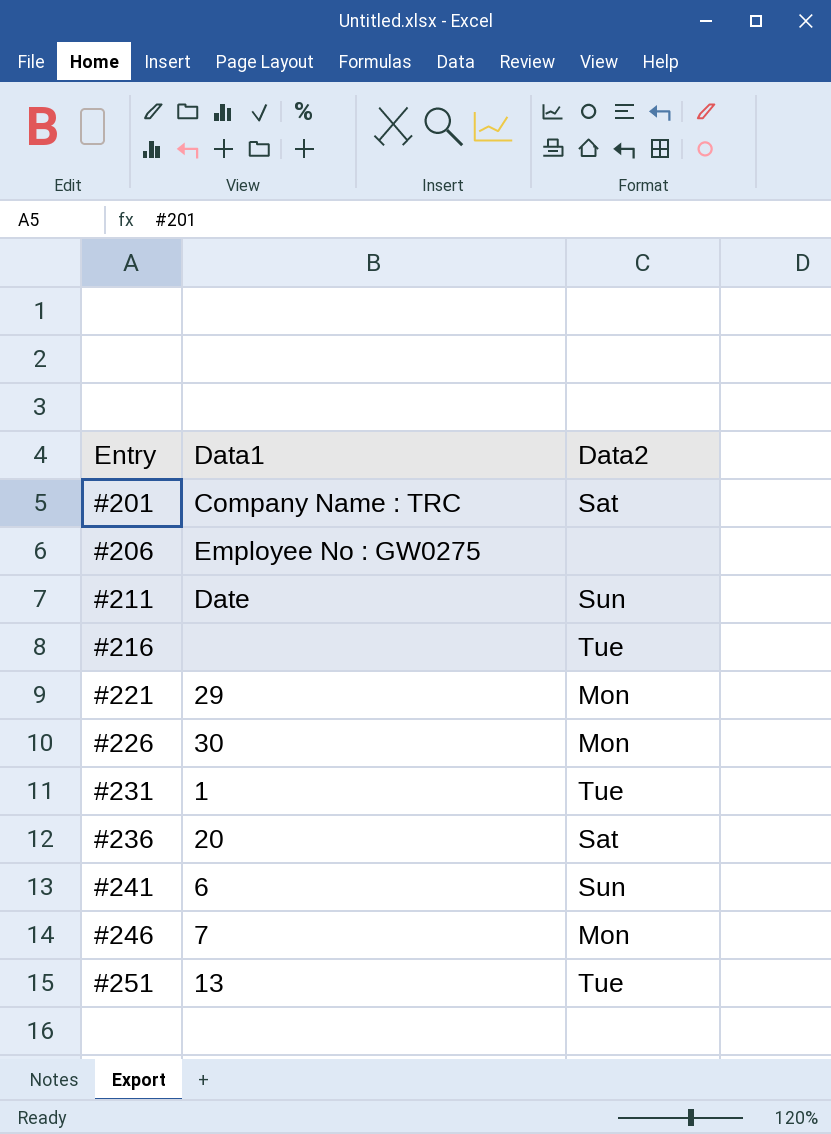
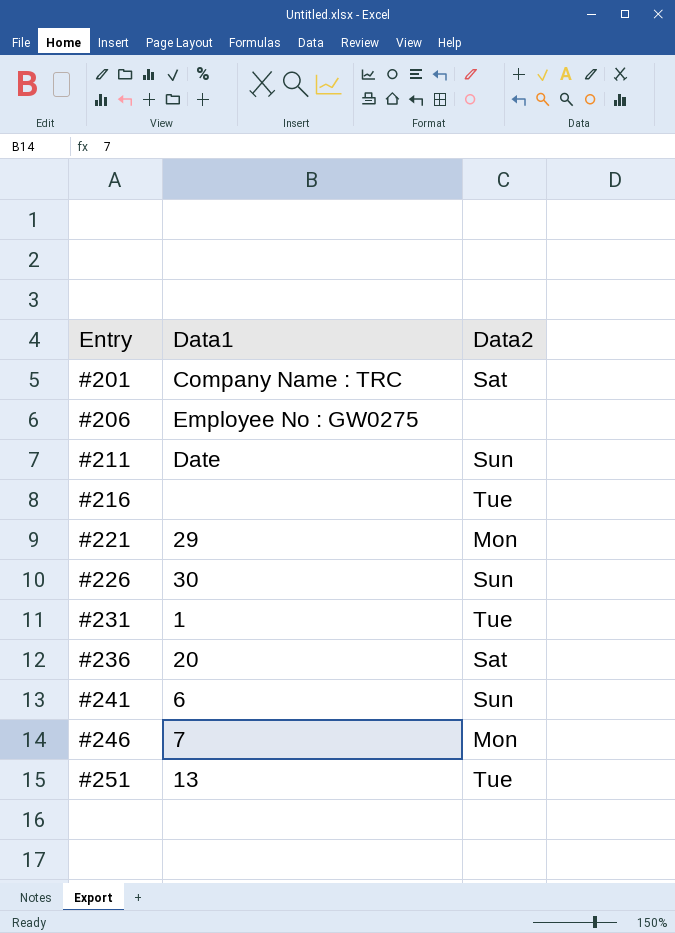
#226 | Data2: Mon -> Sun

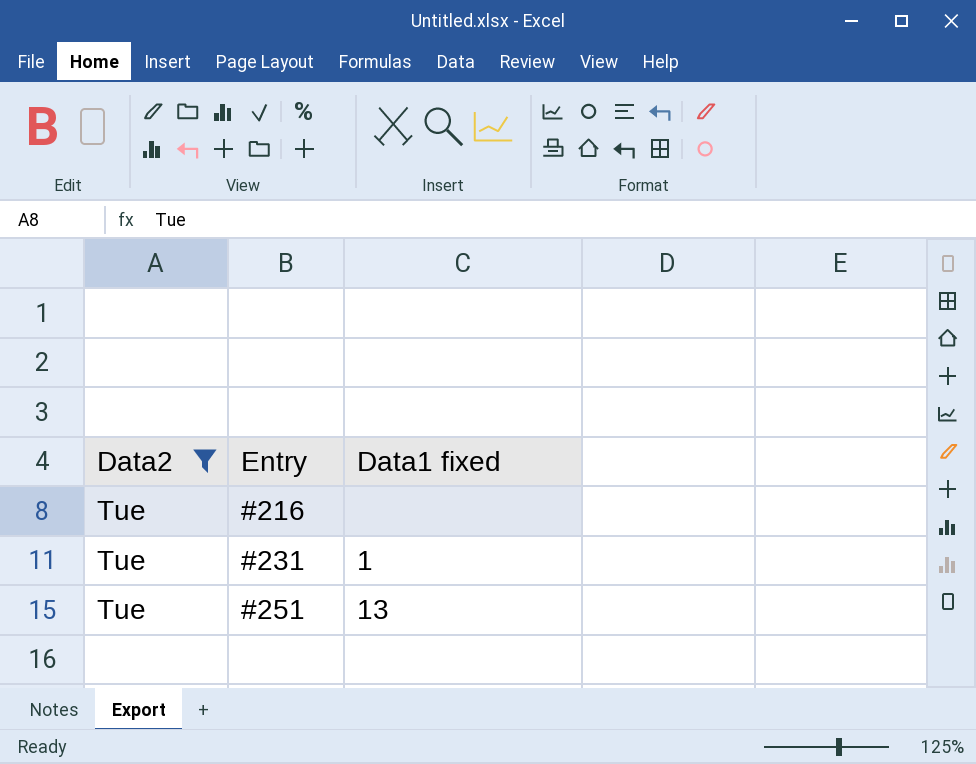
filter: none -> Data2 = Tue
column Data2 | position: 3 -> 1
column name: Data1 -> Data1 fixed

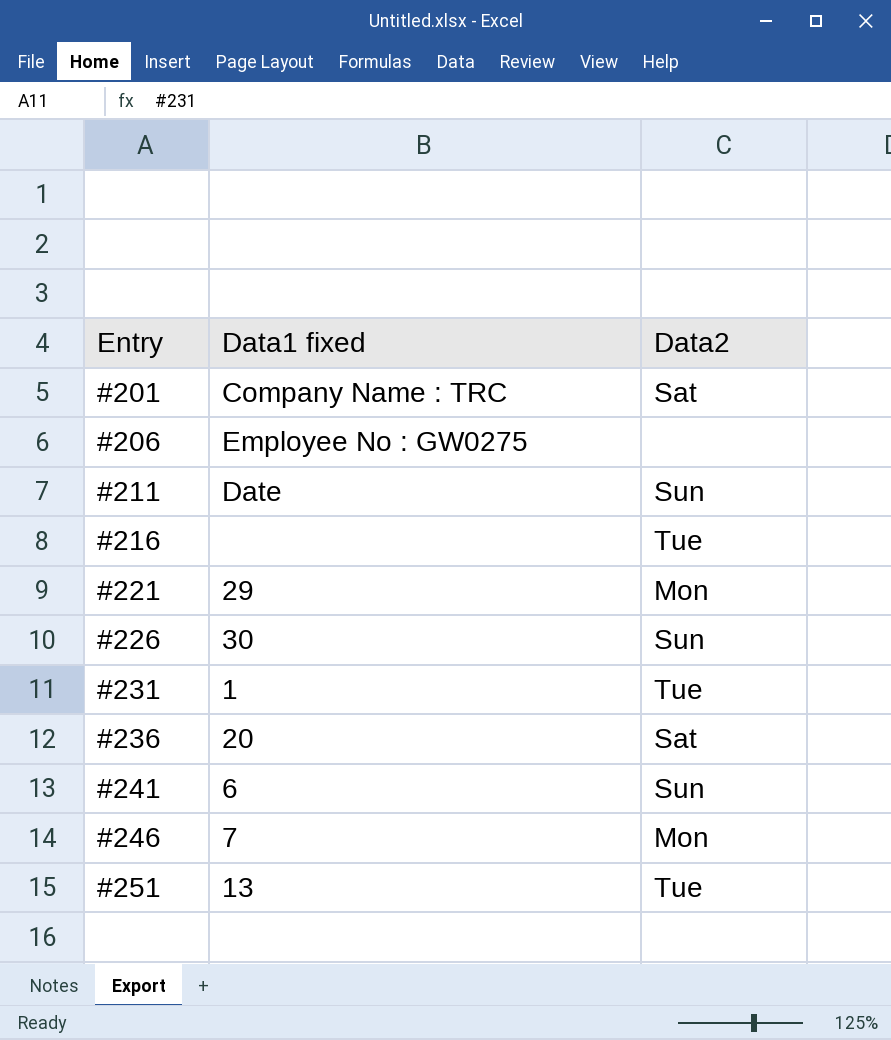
filter: Data2 = Tue -> none
column Data2 | position: 1 -> 3

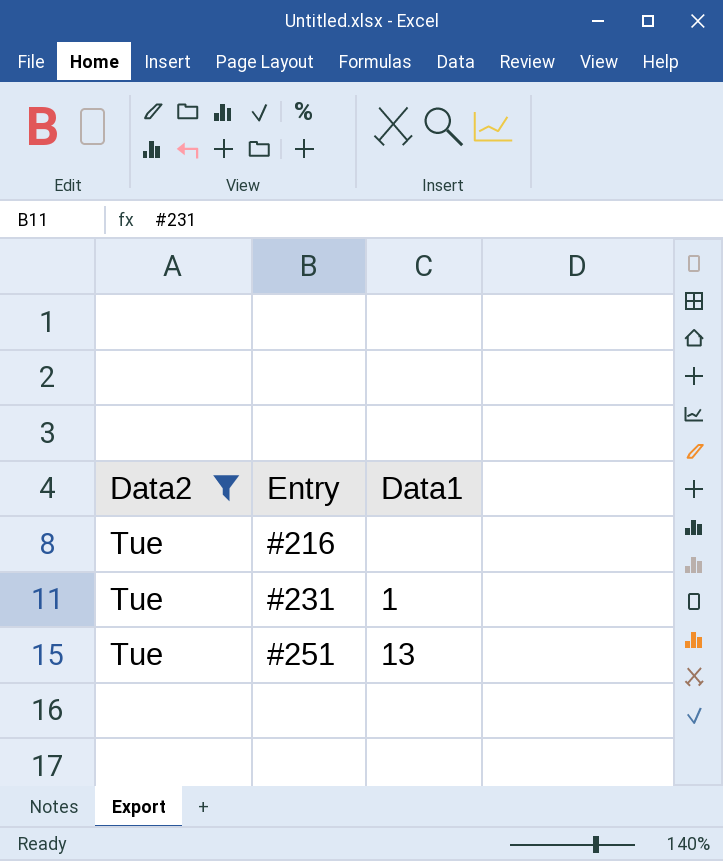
filter: none -> Data2 = Tue
column Data2 | position: 3 -> 1
column name: Data1 fixed -> Data1

